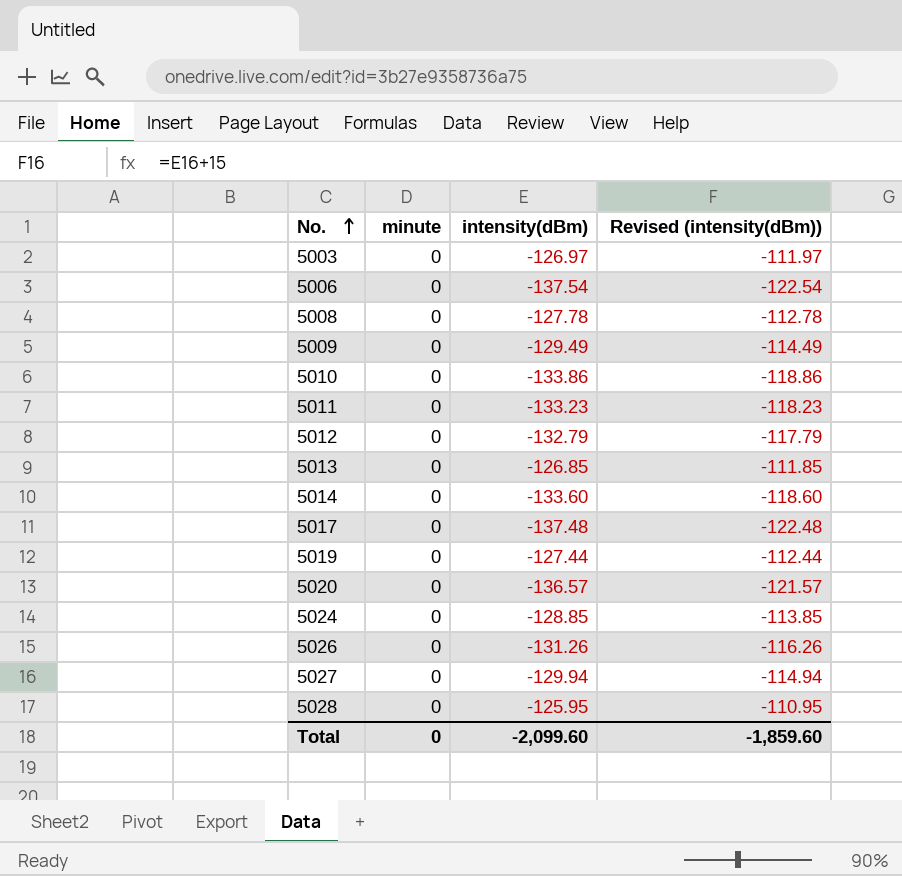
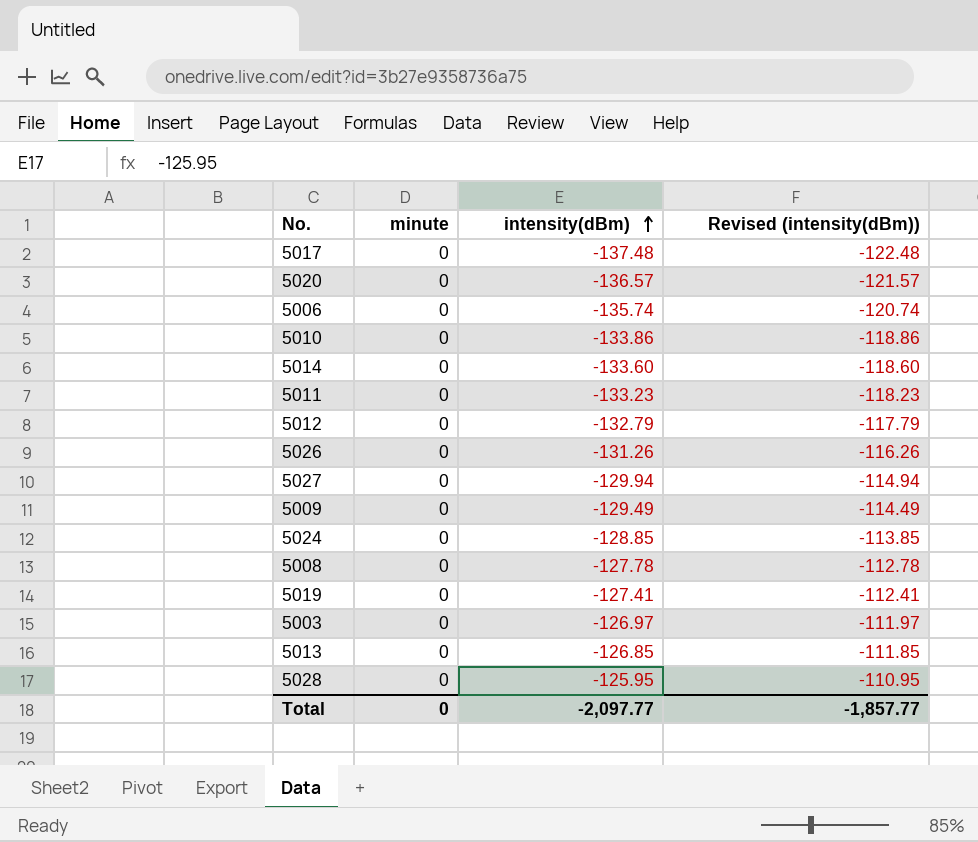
row order: No. ascending -> intensity(dBm) ascending
5006 | intensity(dBm): -137.54 -> -135.74
5006 | Revised (intensity(dBm)): -122.54 -> -120.74
5019 | intensity(dBm): -127.44 -> -127.41
5019 | Revised (intensity(dBm)): -112.44 -> -112.41
Total | intensity(dBm): -2,099.60 -> -2,097.77
Total | Revised (intensity(dBm)): -1,859.60 -> -1,857.77

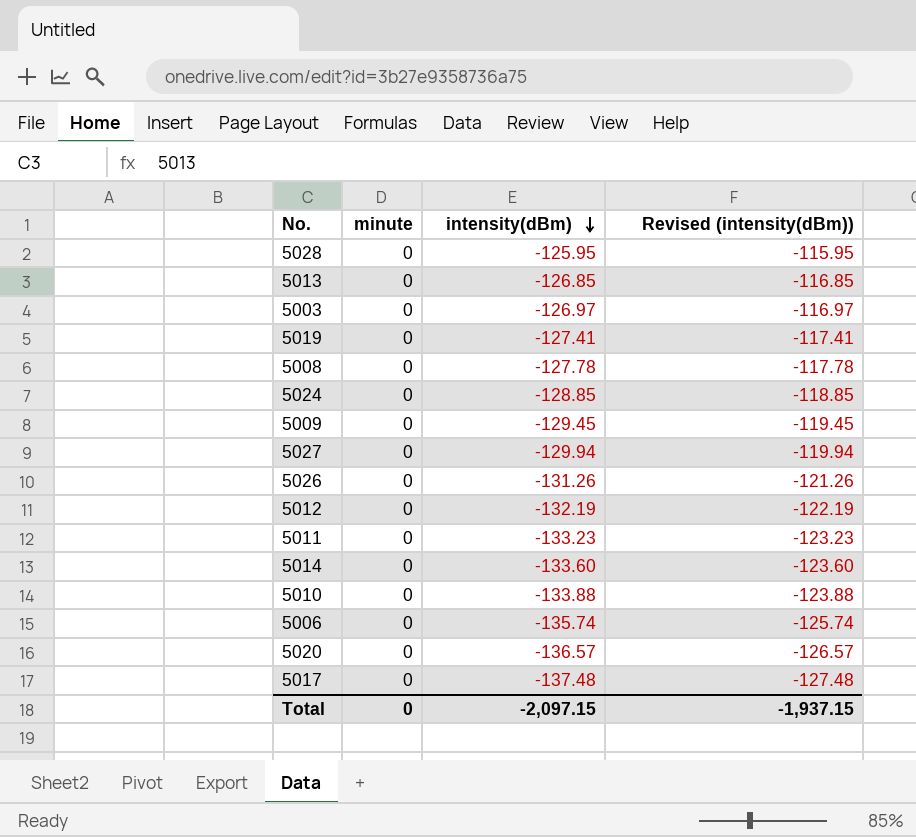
row order: intensity(dBm) ascending -> intensity(dBm) descending
column Revised (intensity(dBm)) | formula: [intensity(dBm)] + 15 -> [intensity(dBm)] + 10
5009 | intensity(dBm): -129.49 -> -129.45
5012 | intensity(dBm): -132.79 -> -132.19
5010 | intensity(dBm): -133.86 -> -133.88
Total | intensity(dBm): -2,097.77 -> -2,097.15
Total | Revised (intensity(dBm)): -1,857.77 -> -1,937.15

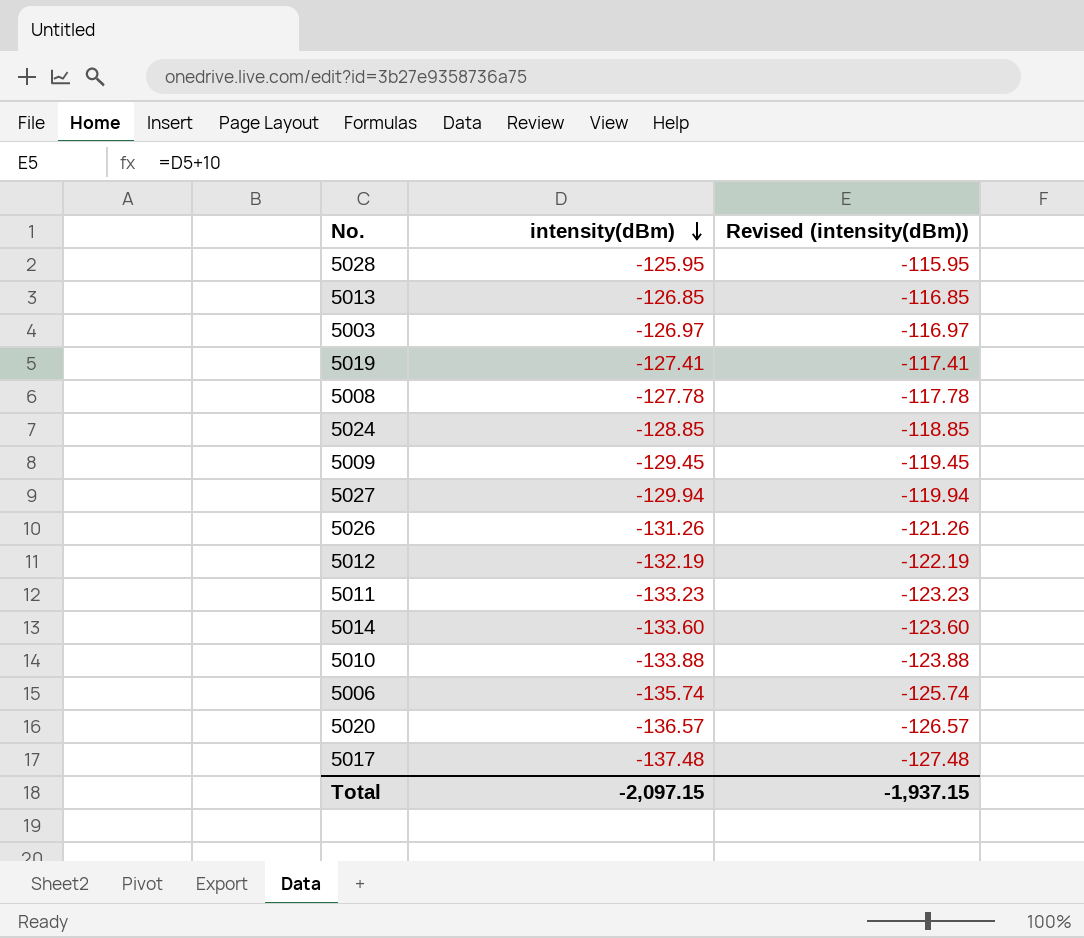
column minute | position: 2 -> none

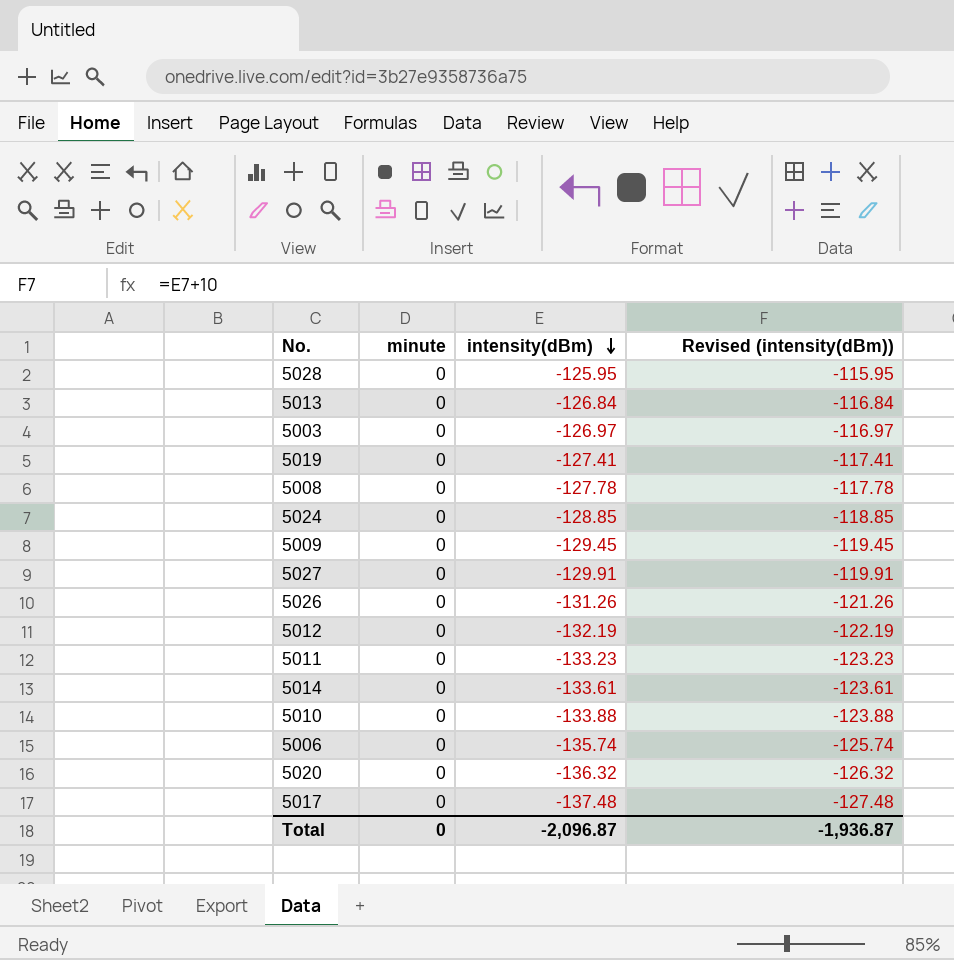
column minute | position: none -> 2
5013 | intensity(dBm): -126.85 -> -126.84
5013 | Revised (intensity(dBm)): -116.85 -> -116.84
5027 | intensity(dBm): -129.94 -> -129.91
5027 | Revised (intensity(dBm)): -119.94 -> -119.91
5014 | intensity(dBm): -133.60 -> -133.61
5014 | Revised (intensity(dBm)): -123.60 -> -123.61
5020 | intensity(dBm): -136.57 -> -136.32
5020 | Revised (intensity(dBm)): -126.57 -> -126.32
Total | intensity(dBm): -2,097.15 -> -2,096.87
Total | Revised (intensity(dBm)): -1,937.15 -> -1,936.87

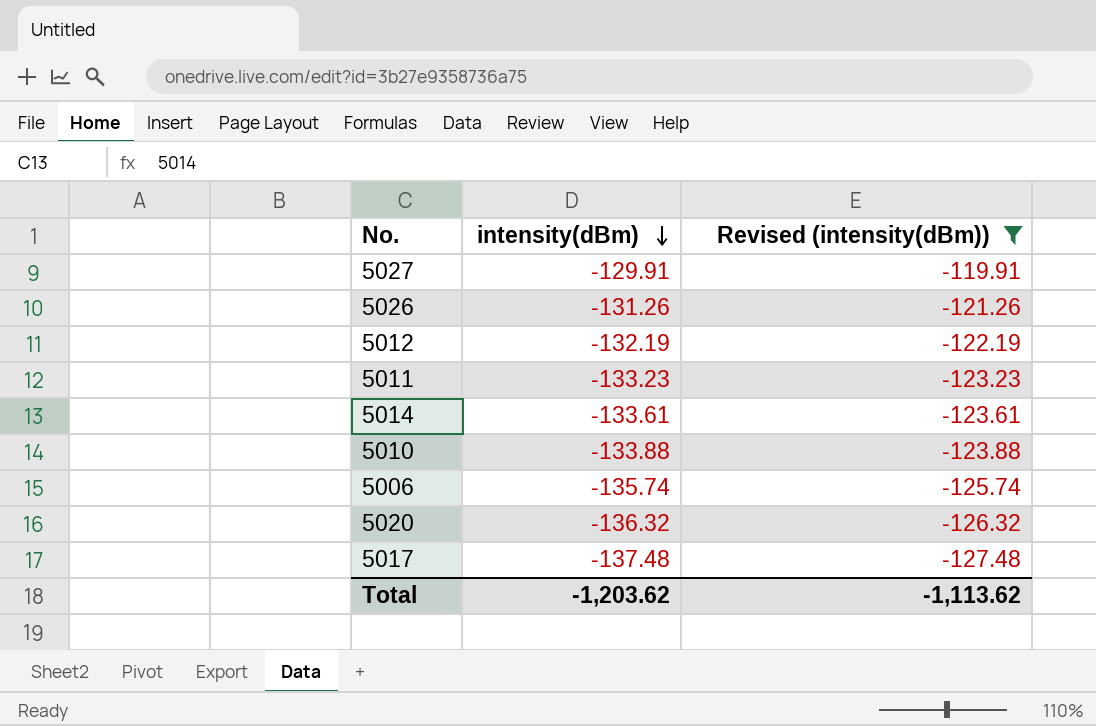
filter: none -> Revised (intensity(dBm)) <= -119.91
column minute | position: 2 -> none
Total | intensity(dBm): -2,096.87 -> -1,203.62
Total | Revised (intensity(dBm)): -1,936.87 -> -1,113.62

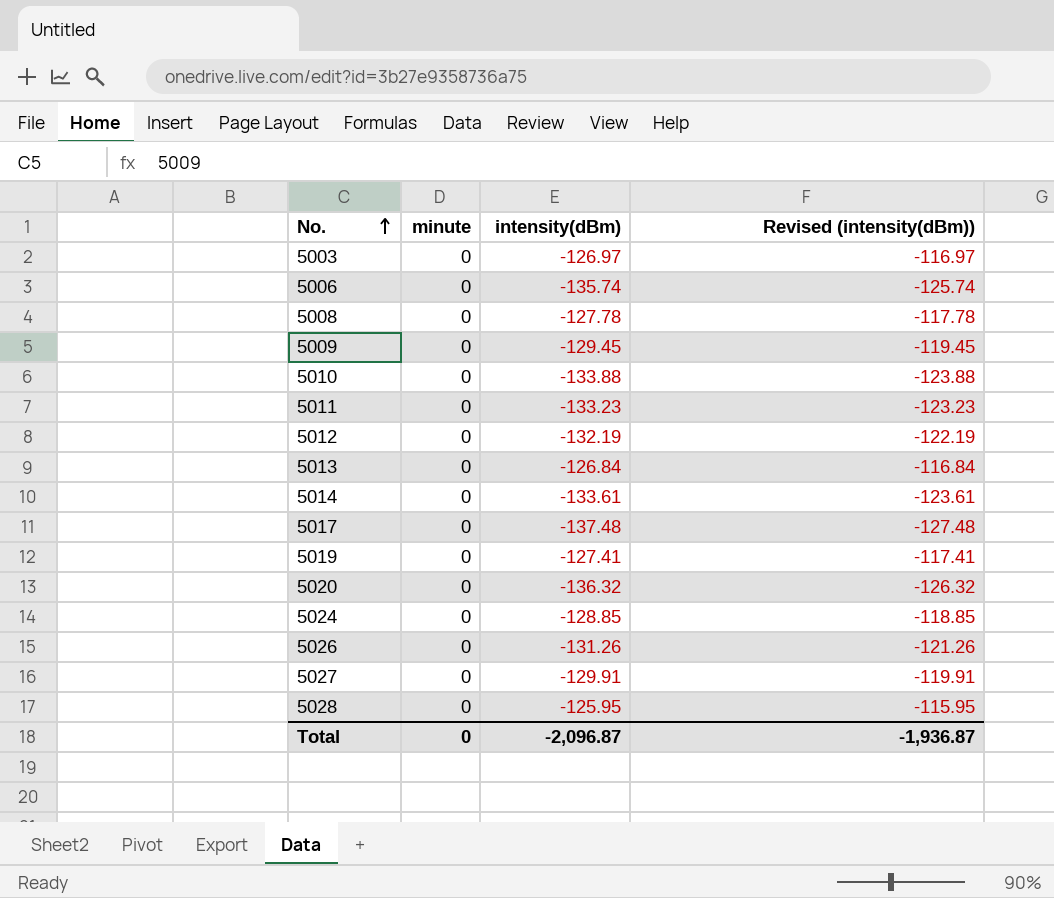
filter: Revised (intensity(dBm)) <= -119.91 -> none
row order: intensity(dBm) descending -> No. ascending
column minute | position: none -> 2
Total | intensity(dBm): -1,203.62 -> -2,096.87
Total | Revised (intensity(dBm)): -1,113.62 -> -1,936.87

